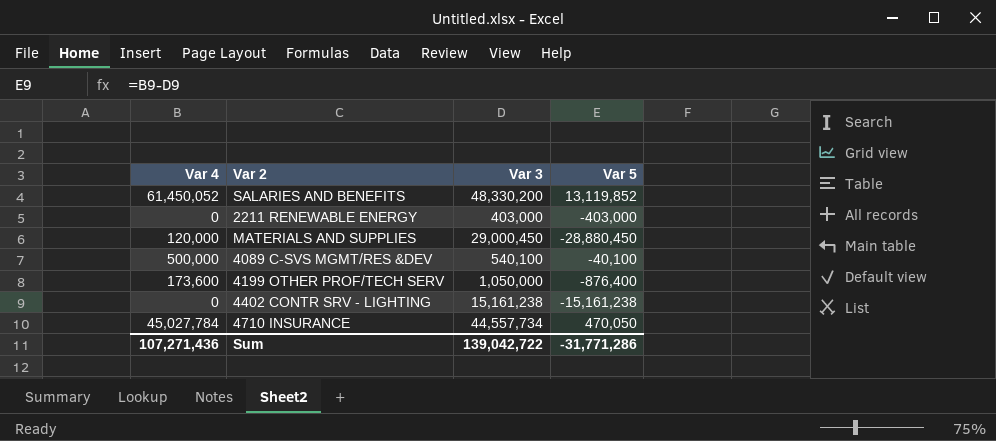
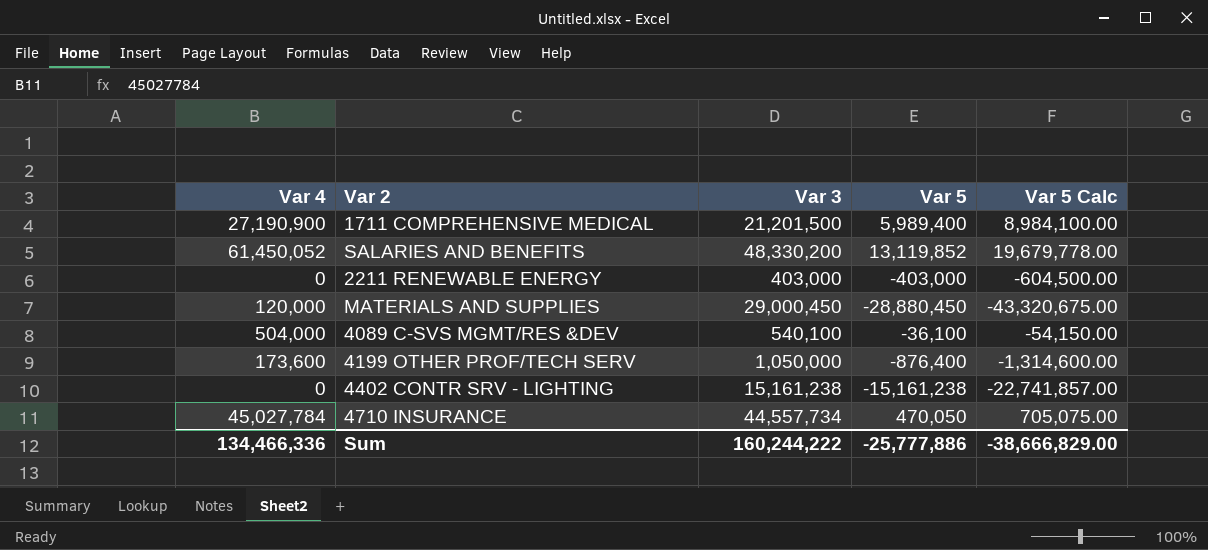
column Var 5 Calc | formula: none -> [Var 5] * 1.5
row 1711 COMPREHENSIVE MEDICAL: none -> 27,190,900 | 21,201,500 | 5,989,400 | 8,984,100.00
4089 C-SVS MGMT/RES &DEV | Var 4: 500,000 -> 504,000
4089 C-SVS MGMT/RES &DEV | Var 5: -40,100 -> -36,100
Sum | Var 4: 107,271,436 -> 134,466,336
Sum | Var 3: 139,042,722 -> 160,244,222
Sum | Var 5: -31,771,286 -> -25,777,886

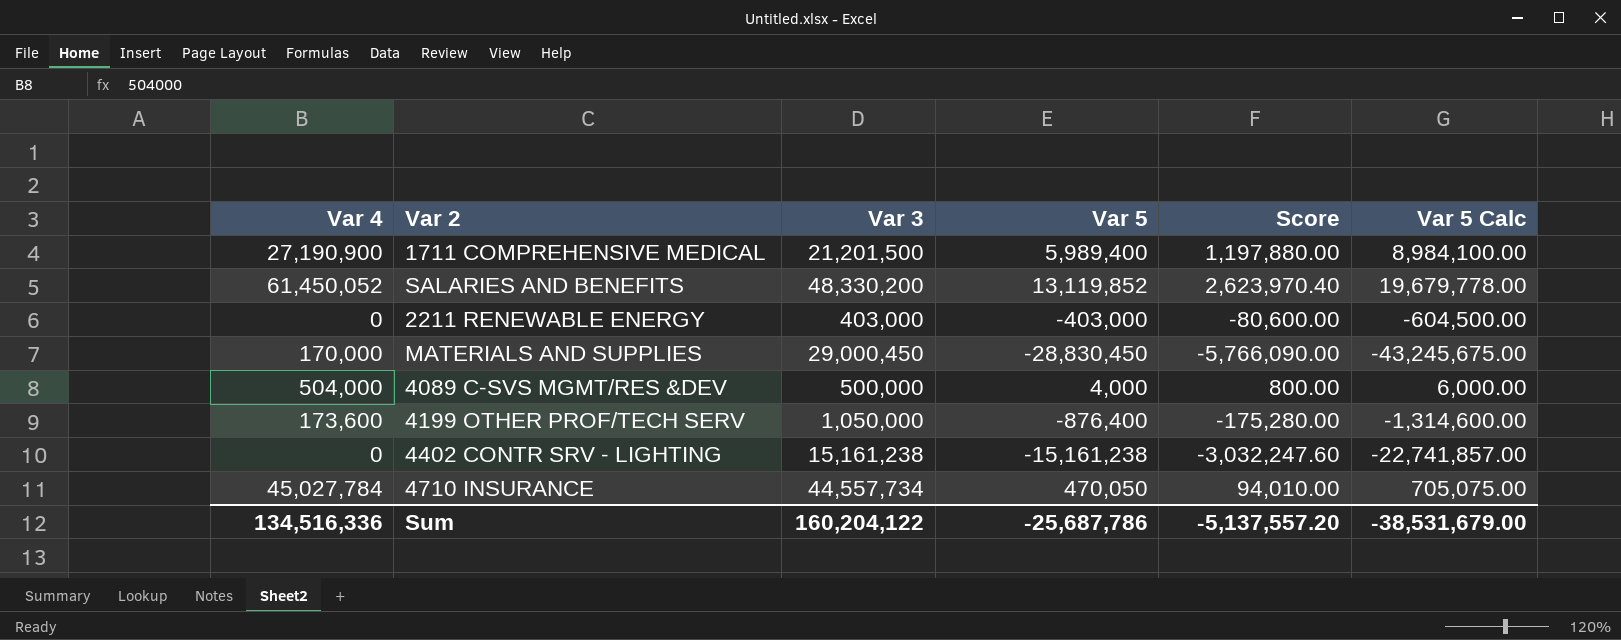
column Score | formula: none -> [Var 5] * 0.2
MATERIALS AND SUPPLIES | Var 4: 120,000 -> 170,000
MATERIALS AND SUPPLIES | Var 5: -28,880,450 -> -28,830,450
MATERIALS AND SUPPLIES | Var 5 Calc: -43,320,675.00 -> -43,245,675.00
4089 C-SVS MGMT/RES &DEV | Var 3: 540,100 -> 500,000
4089 C-SVS MGMT/RES &DEV | Var 5: -36,100 -> 4,000
4089 C-SVS MGMT/RES &DEV | Var 5 Calc: -54,150.00 -> 6,000.00
Sum | Var 4: 134,466,336 -> 134,516,336
Sum | Var 3: 160,244,222 -> 160,204,122
Sum | Var 5: -25,777,886 -> -25,687,786
Sum | Var 5 Calc: -38,666,829.00 -> -38,531,679.00

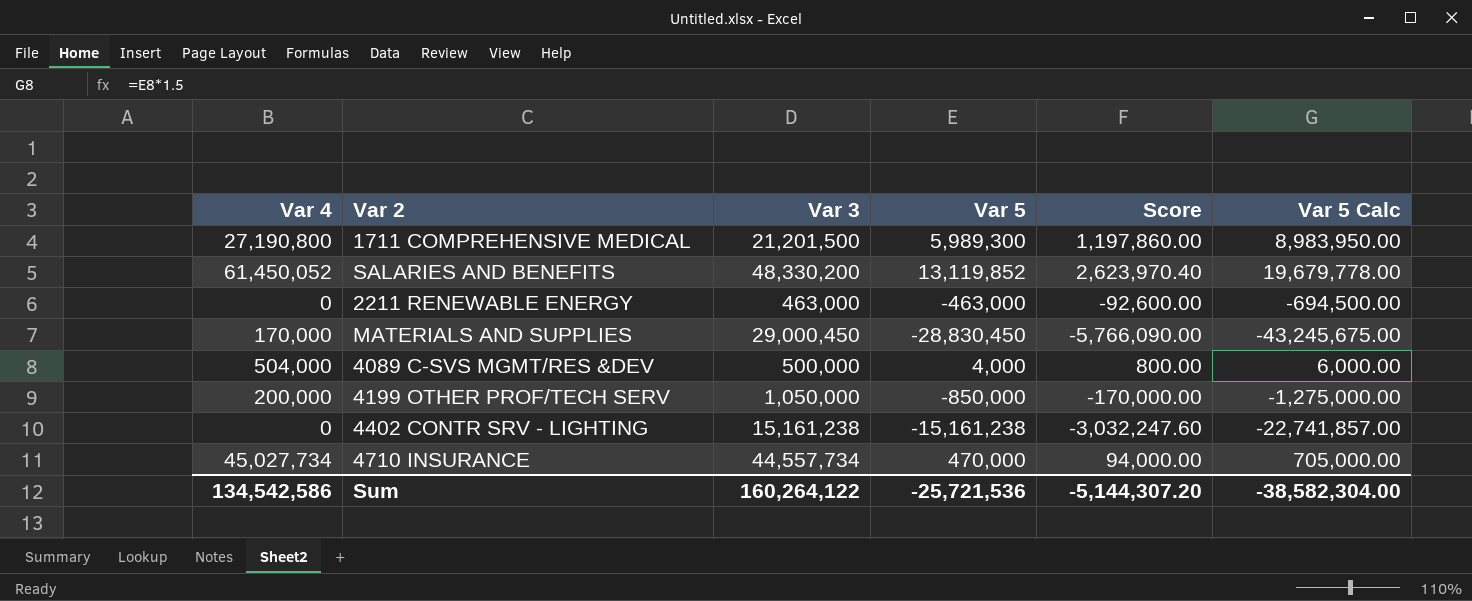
1711 COMPREHENSIVE MEDICAL | Var 4: 27,190,900 -> 27,190,800
1711 COMPREHENSIVE MEDICAL | Var 5: 5,989,400 -> 5,989,300
1711 COMPREHENSIVE MEDICAL | Score: 1,197,880.00 -> 1,197,860.00
1711 COMPREHENSIVE MEDICAL | Var 5 Calc: 8,984,100.00 -> 8,983,950.00
2211 RENEWABLE ENERGY | Var 3: 403,000 -> 463,000
2211 RENEWABLE ENERGY | Var 5: -403,000 -> -463,000
2211 RENEWABLE ENERGY | Score: -80,600.00 -> -92,600.00
2211 RENEWABLE ENERGY | Var 5 Calc: -604,500.00 -> -694,500.00
4199 OTHER PROF/TECH SERV | Var 4: 173,600 -> 200,000
4199 OTHER PROF/TECH SERV | Var 5: -876,400 -> -850,000
4199 OTHER PROF/TECH SERV | Score: -175,280.00 -> -170,000.00
4199 OTHER PROF/TECH SERV | Var 5 Calc: -1,314,600.00 -> -1,275,000.00
4710 INSURANCE | Var 4: 45,027,784 -> 45,027,734
4710 INSURANCE | Var 5: 470,050 -> 470,000
4710 INSURANCE | Score: 94,010.00 -> 94,000.00
4710 INSURANCE | Var 5 Calc: 705,075.00 -> 705,000.00
Sum | Var 4: 134,516,336 -> 134,542,586
Sum | Var 3: 160,204,122 -> 160,264,122
Sum | Var 5: -25,687,786 -> -25,721,536
Sum | Score: -5,137,557.20 -> -5,144,307.20
Sum | Var 5 Calc: -38,531,679.00 -> -38,582,304.00

